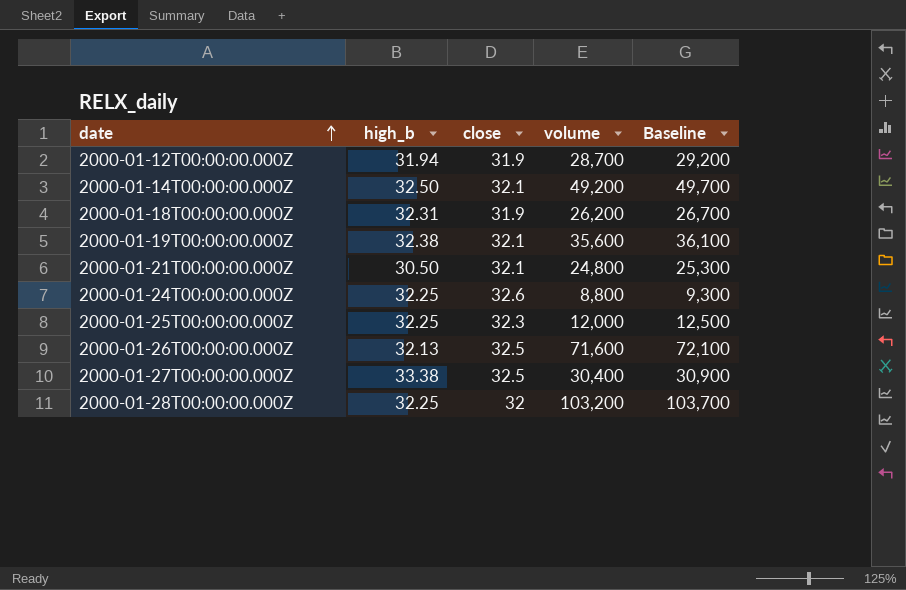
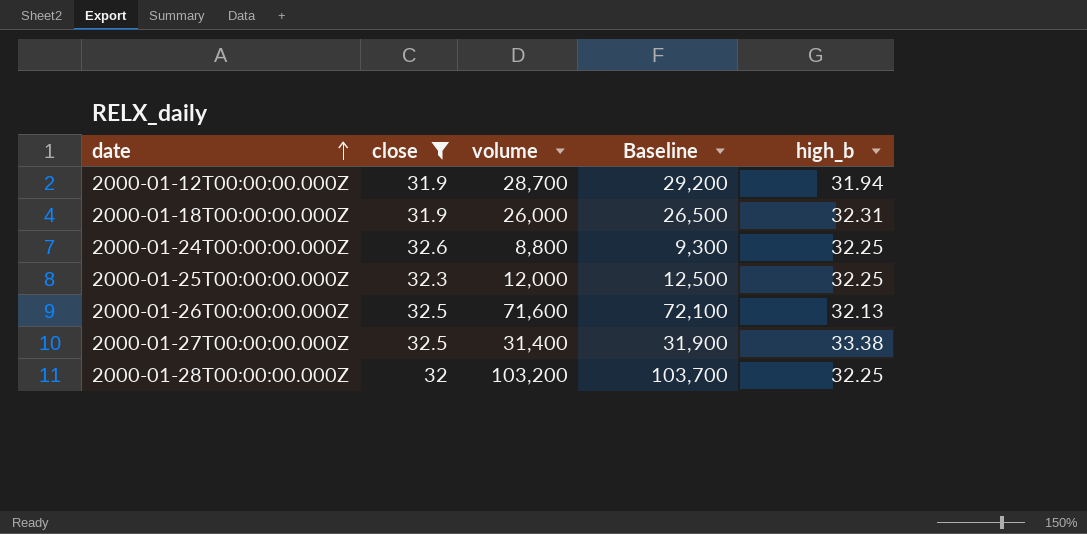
filter: none -> close != 32.1
column high_b | position: 2 -> 5
2000-01-18T00:00:00.000Z | volume: 26,200 -> 26,000
2000-01-18T00:00:00.000Z | Baseline: 26,700 -> 26,500
2000-01-27T00:00:00.000Z | volume: 30,400 -> 31,400
2000-01-27T00:00:00.000Z | Baseline: 30,900 -> 31,900

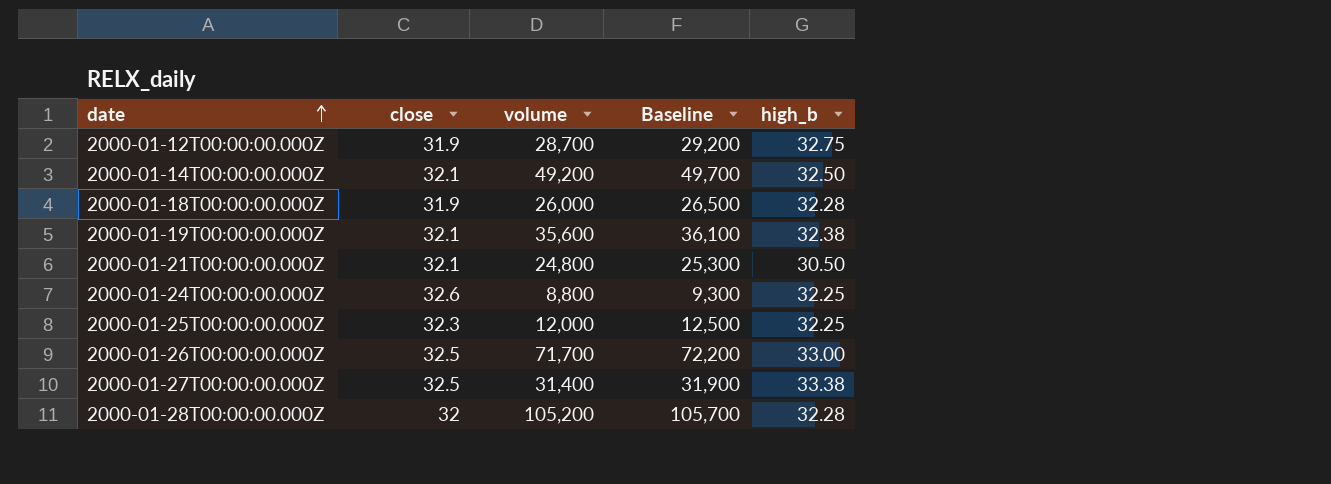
filter: close != 32.1 -> none
2000-01-12T00:00:00.000Z | high_b: 31.94 -> 32.75
2000-01-18T00:00:00.000Z | high_b: 32.31 -> 32.28
2000-01-26T00:00:00.000Z | volume: 71,600 -> 71,700
2000-01-26T00:00:00.000Z | Baseline: 72,100 -> 72,200
2000-01-26T00:00:00.000Z | high_b: 32.13 -> 33.00
2000-01-28T00:00:00.000Z | volume: 103,200 -> 105,200
2000-01-28T00:00:00.000Z | Baseline: 103,700 -> 105,700
2000-01-28T00:00:00.000Z | high_b: 32.25 -> 32.28

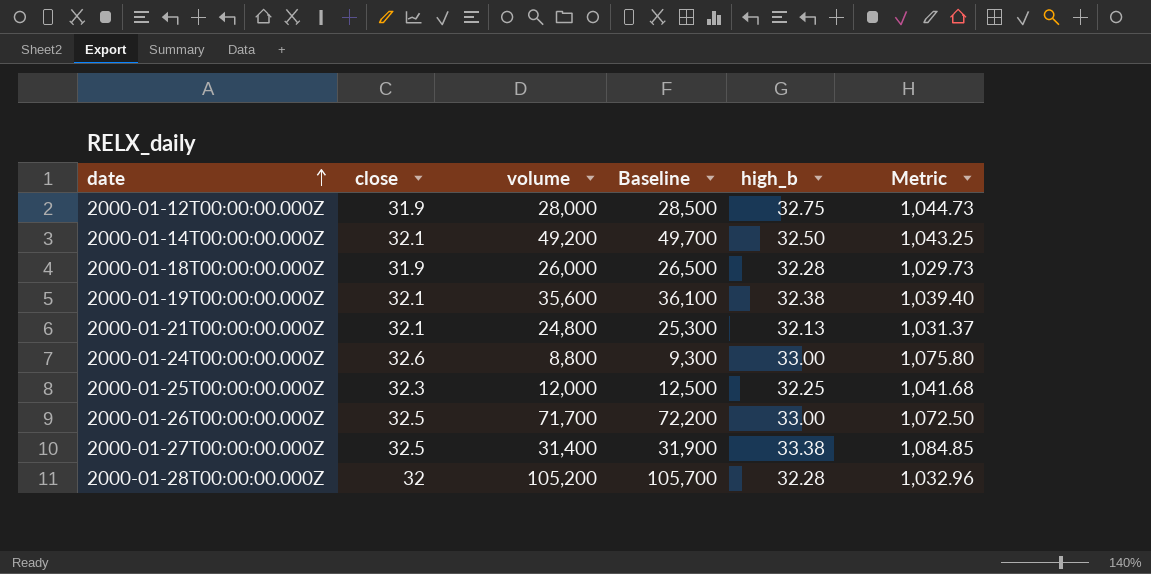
column Metric | formula: none -> [close] * [high_b]
2000-01-12T00:00:00.000Z | volume: 28,700 -> 28,000
2000-01-12T00:00:00.000Z | Baseline: 29,200 -> 28,500
2000-01-21T00:00:00.000Z | high_b: 30.50 -> 32.13
2000-01-24T00:00:00.000Z | high_b: 32.25 -> 33.00

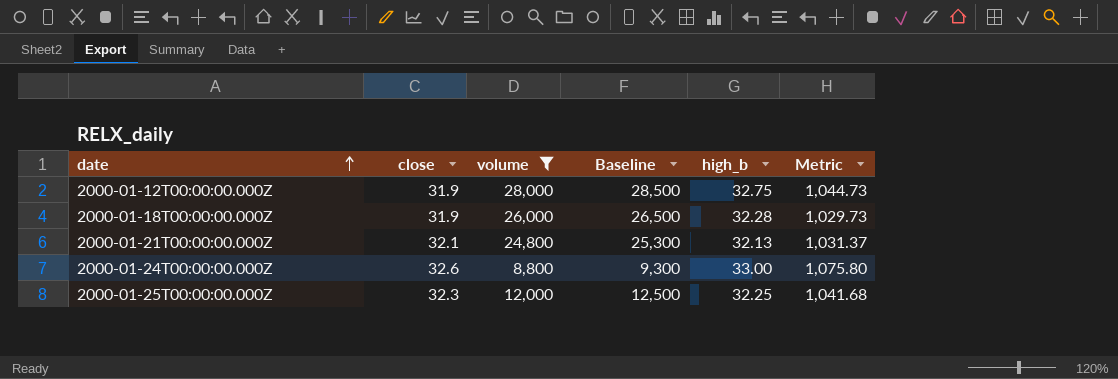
filter: none -> volume <= 28,000

